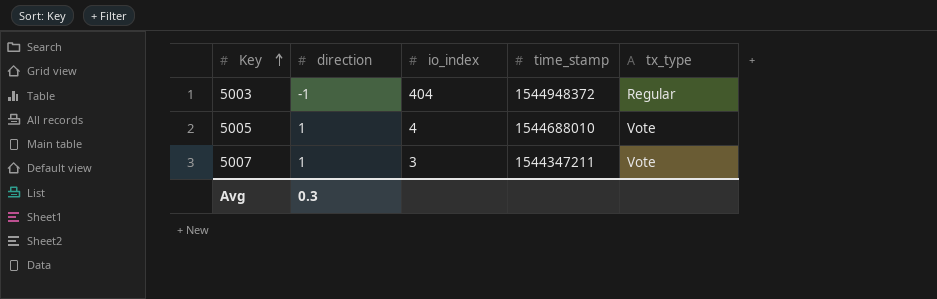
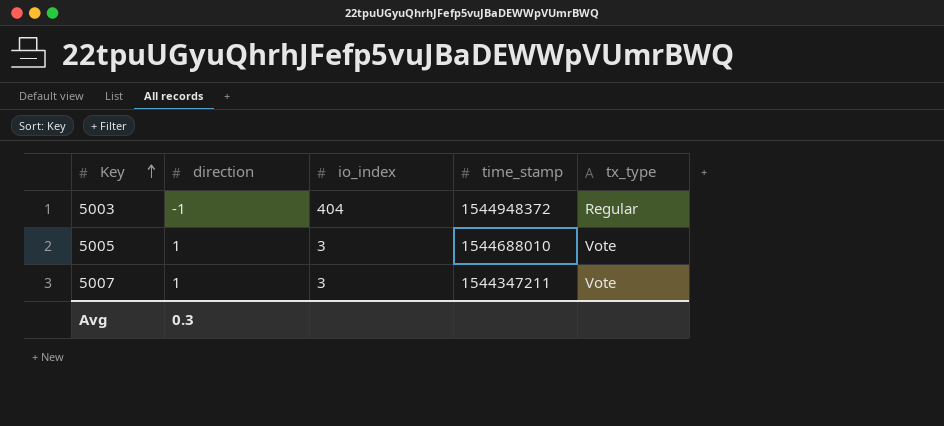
5005 | io_index: 4 -> 3

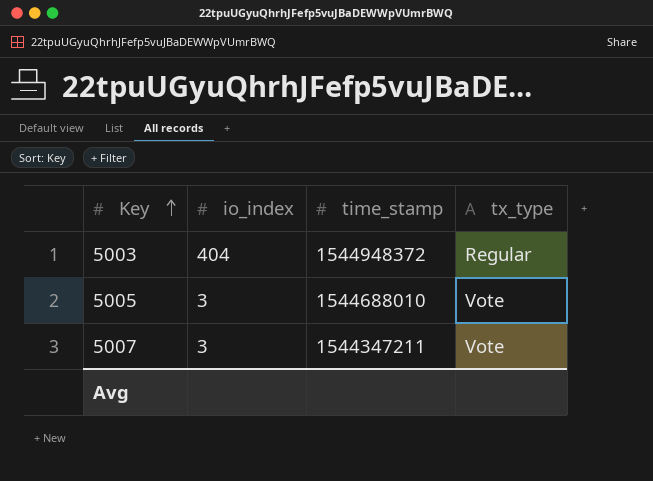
column direction | position: 2 -> none

